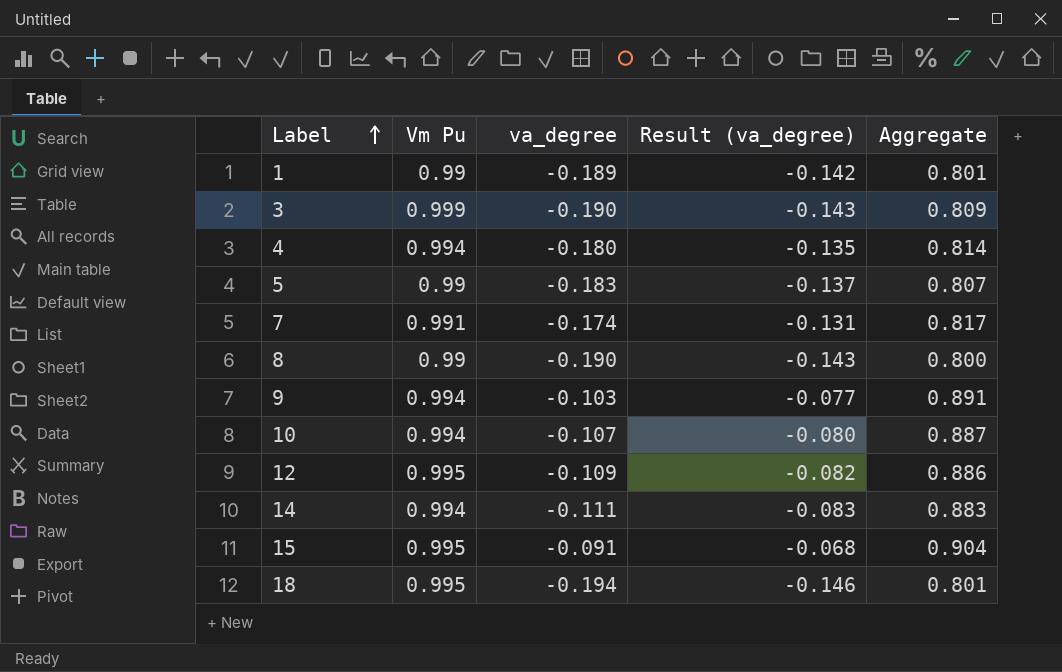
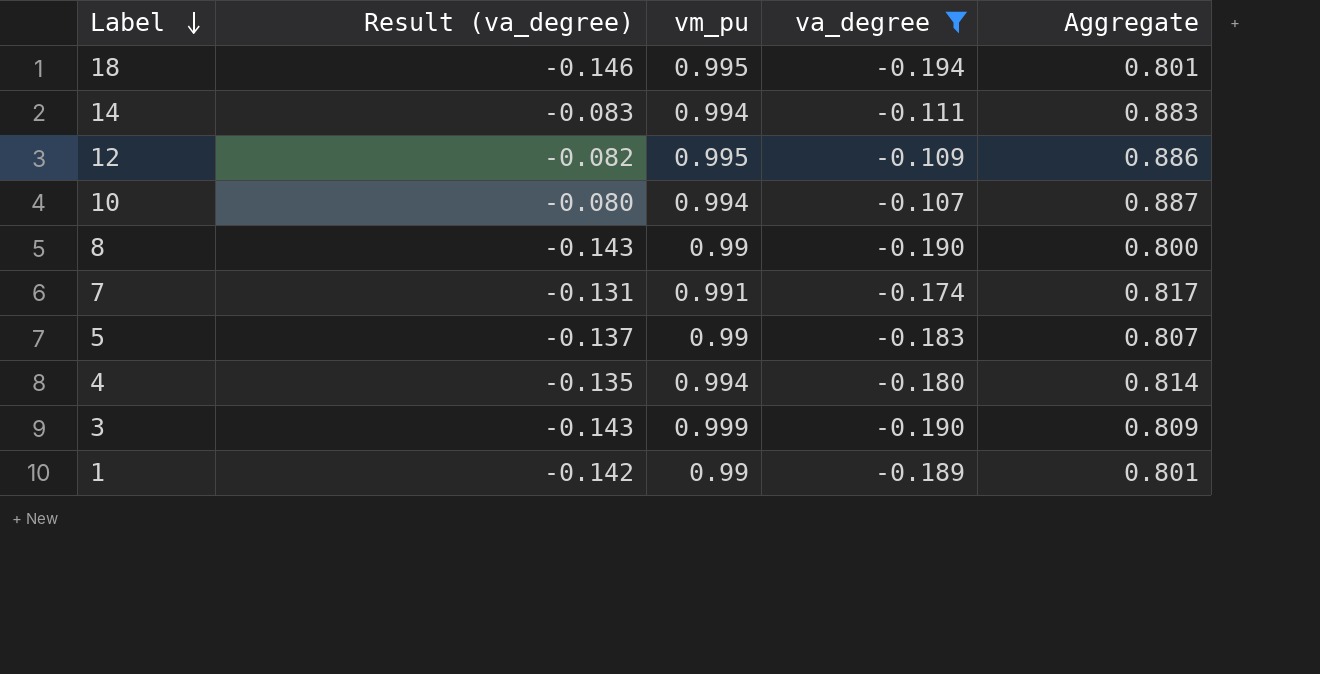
filter: none -> va_degree <= -0.107
row order: Label ascending -> Label descending
column Result (va_degree) | position: 4 -> 2
column name: Vm Pu -> vm_pu

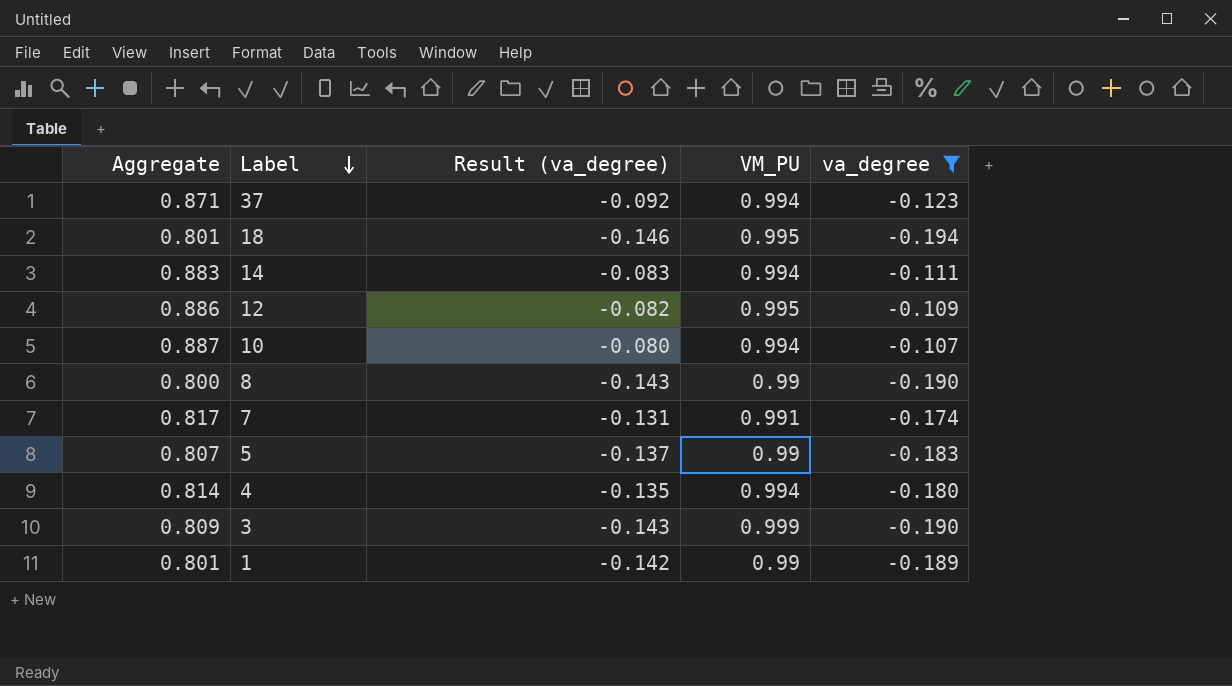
column Aggregate | position: 5 -> 1
column name: vm_pu -> VM_PU
row 37: none -> 0.871 | -0.092 | 0.994 | -0.123

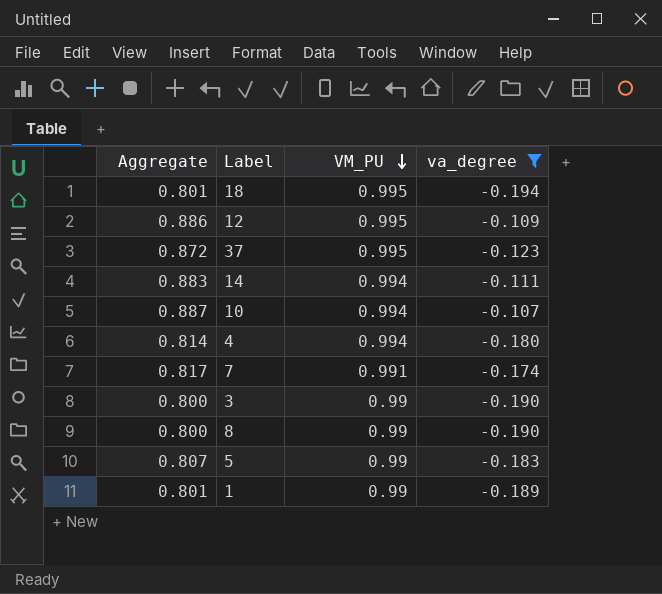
row order: Label descending -> VM_PU descending
column Result (va_degree) | formula: [va_degree] * 0.75 -> none
37 | Aggregate: 0.871 -> 0.872
37 | VM_PU: 0.994 -> 0.995
3 | Aggregate: 0.809 -> 0.800
3 | VM_PU: 0.999 -> 0.99

